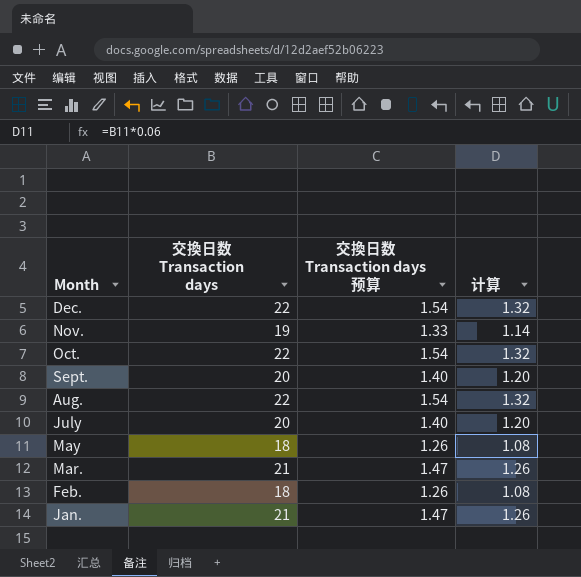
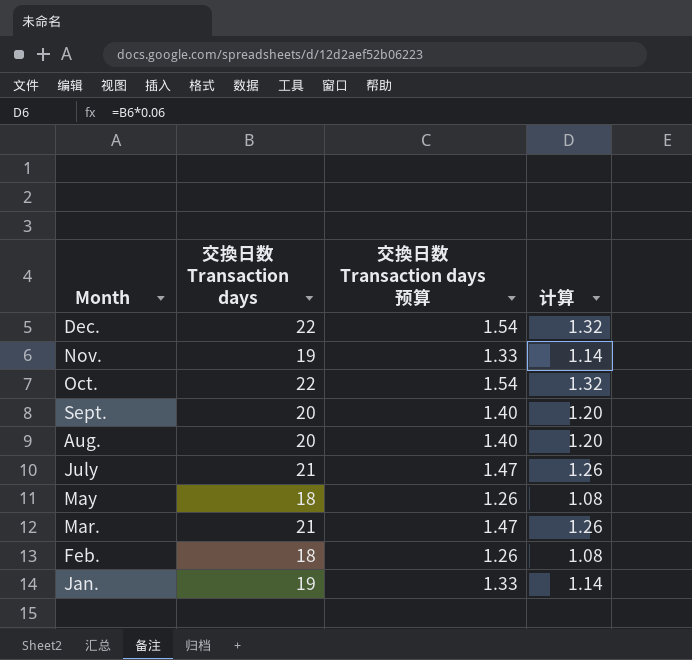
Aug. | 交換日数 Transaction days: 22 -> 20
Aug. | 交換日数 Transaction days 预算: 1.54 -> 1.40
Aug. | 计算: 1.32 -> 1.20
July | 交換日数 Transaction days: 20 -> 21
July | 交換日数 Transaction days 预算: 1.40 -> 1.47
July | 计算: 1.20 -> 1.26
Jan. | 交換日数 Transaction days: 21 -> 19
Jan. | 交換日数 Transaction days 预算: 1.47 -> 1.33
Jan. | 计算: 1.26 -> 1.14

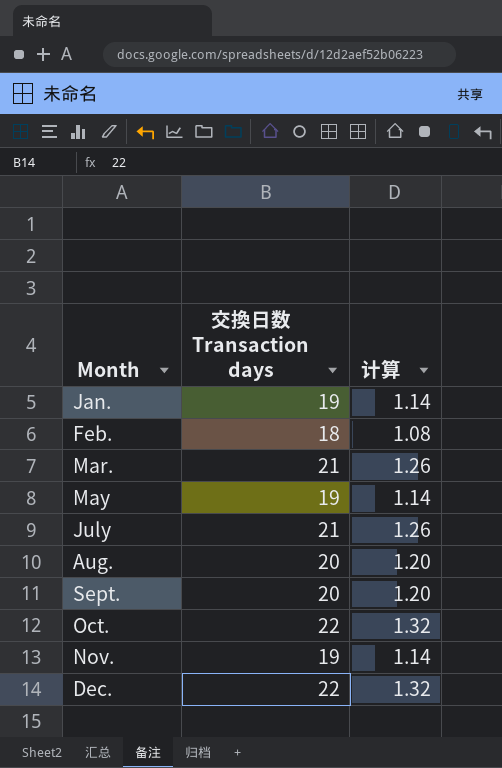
row order: Month descending -> Month ascending
column 交換日数 Transaction days 预算 | formula: [交換日数 Transaction days] * 0.07 -> none
May | 交換日数 Transaction days: 18 -> 19
May | 计算: 1.08 -> 1.14

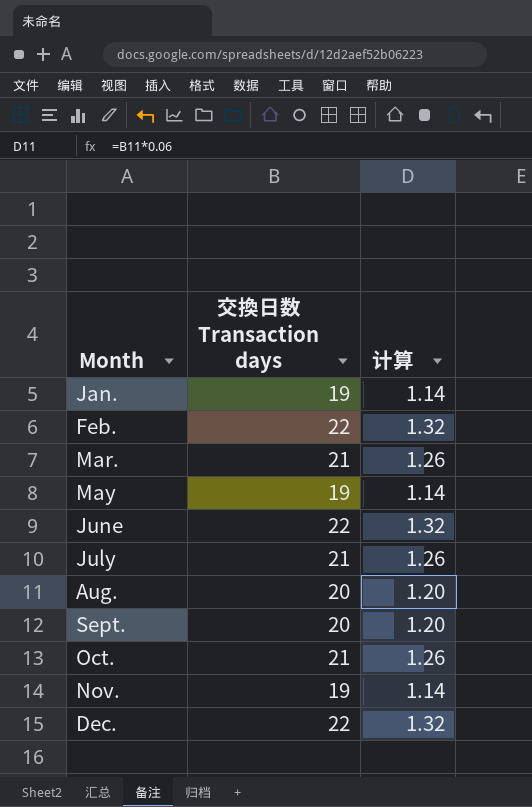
Feb. | 交換日数 Transaction days: 18 -> 22
Feb. | 计算: 1.08 -> 1.32
row June: none -> 22 | 1.32
Oct. | 交換日数 Transaction days: 22 -> 21
Oct. | 计算: 1.32 -> 1.26

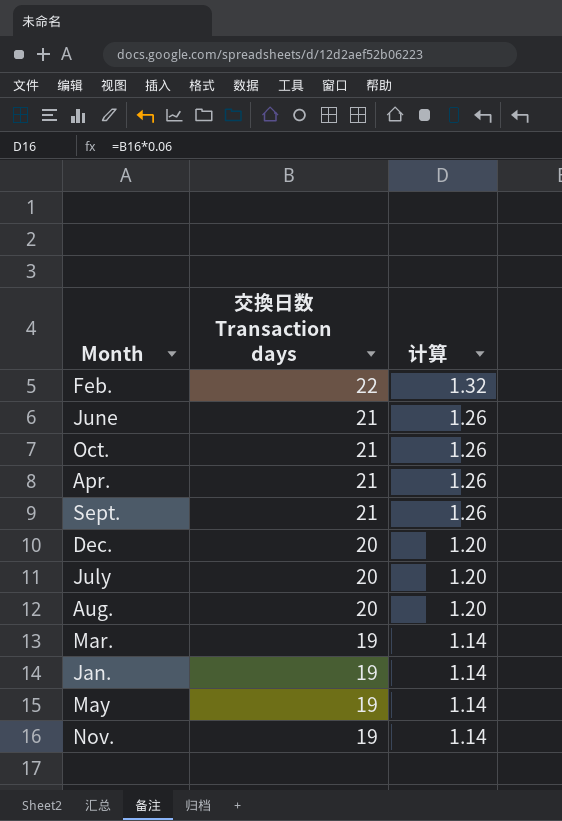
row order: Month ascending -> 交換日数 Transaction days descending
June | 交換日数 Transaction days: 22 -> 21
June | 计算: 1.32 -> 1.26
row Apr.: none -> 21 | 1.26
Sept. | 交換日数 Transaction days: 20 -> 21
Sept. | 计算: 1.20 -> 1.26
Dec. | 交換日数 Transaction days: 22 -> 20
Dec. | 计算: 1.32 -> 1.20
July | 交換日数 Transaction days: 21 -> 20
July | 计算: 1.26 -> 1.20
Mar. | 交換日数 Transaction days: 21 -> 19
Mar. | 计算: 1.26 -> 1.14

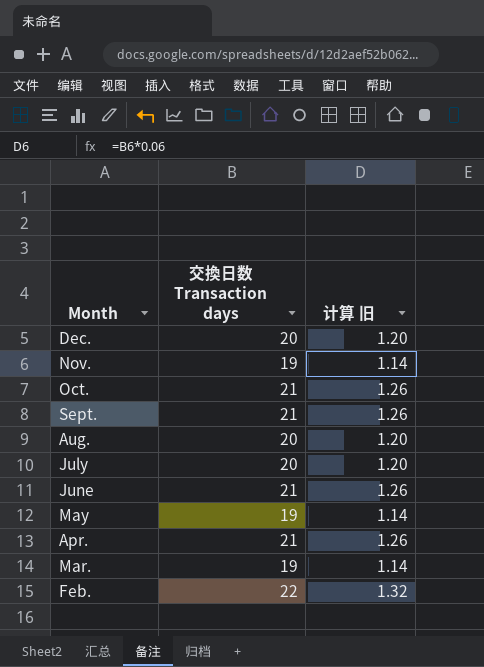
row order: 交換日数 Transaction days descending -> Month descending
column name: 计算 -> 计算 旧
row Jan.: 19 | 1.14 -> none

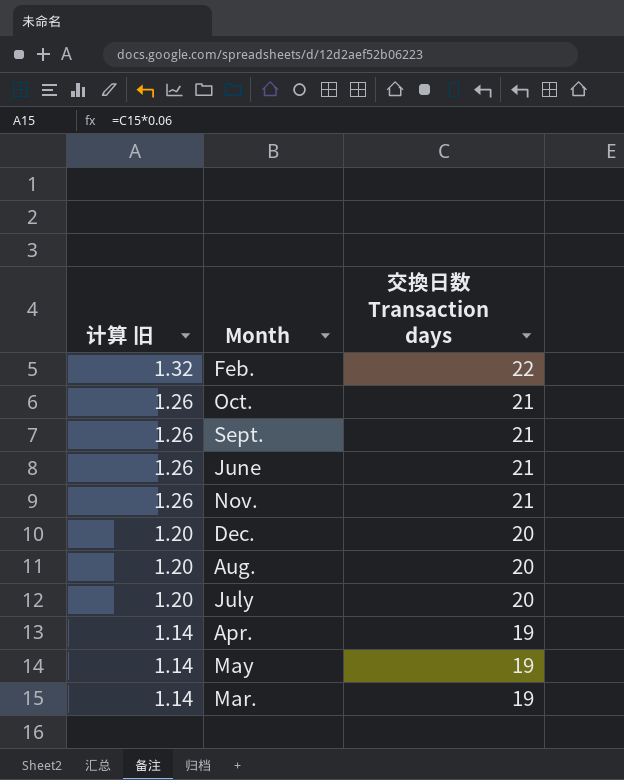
row order: Month descending -> 计算 旧 descending
column 计算 旧 | position: 3 -> 1
Nov. | 计算 旧: 1.14 -> 1.26
Nov. | 交換日数 Transaction days: 19 -> 21
Apr. | 计算 旧: 1.26 -> 1.14
Apr. | 交換日数 Transaction days: 21 -> 19

